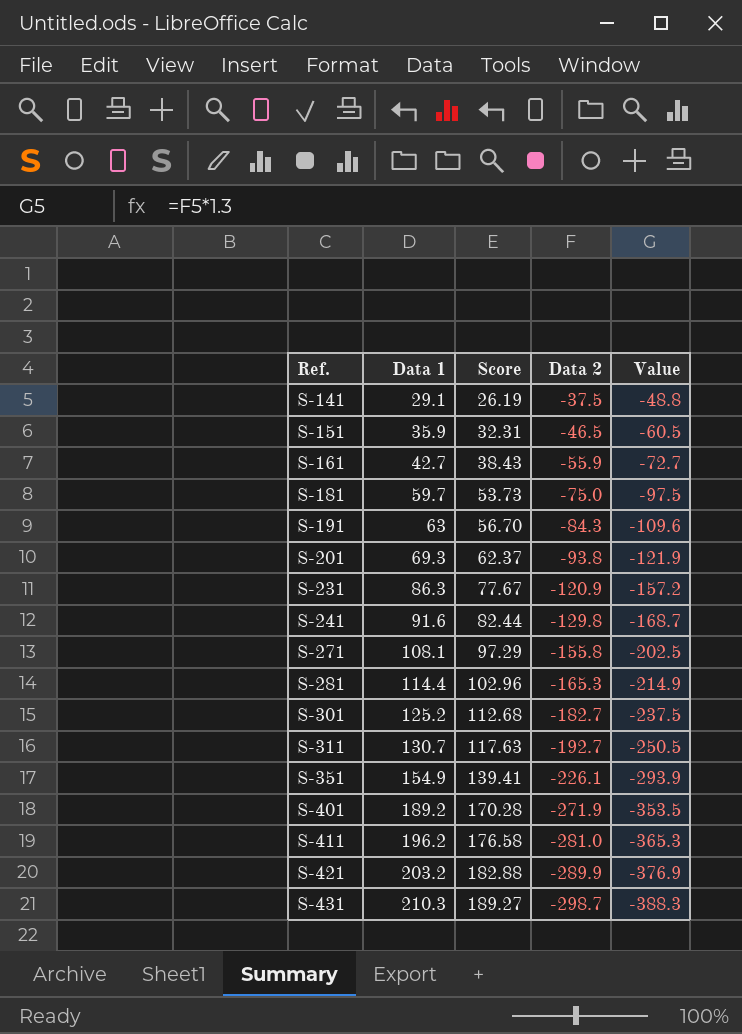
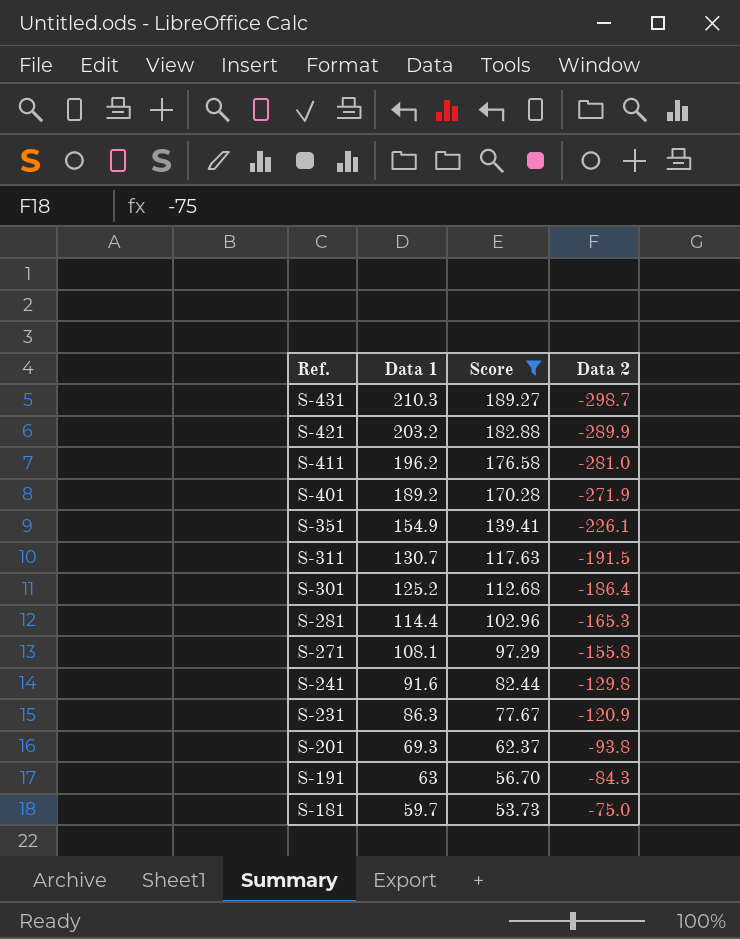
filter: none -> Score >= 53.73
row order: Ref. ascending -> Ref. descending
column Value | formula: [Data 2] * 1.3 -> none
S-311 | Data 2: -192.7 -> -191.5
S-301 | Data 2: -182.7 -> -186.4

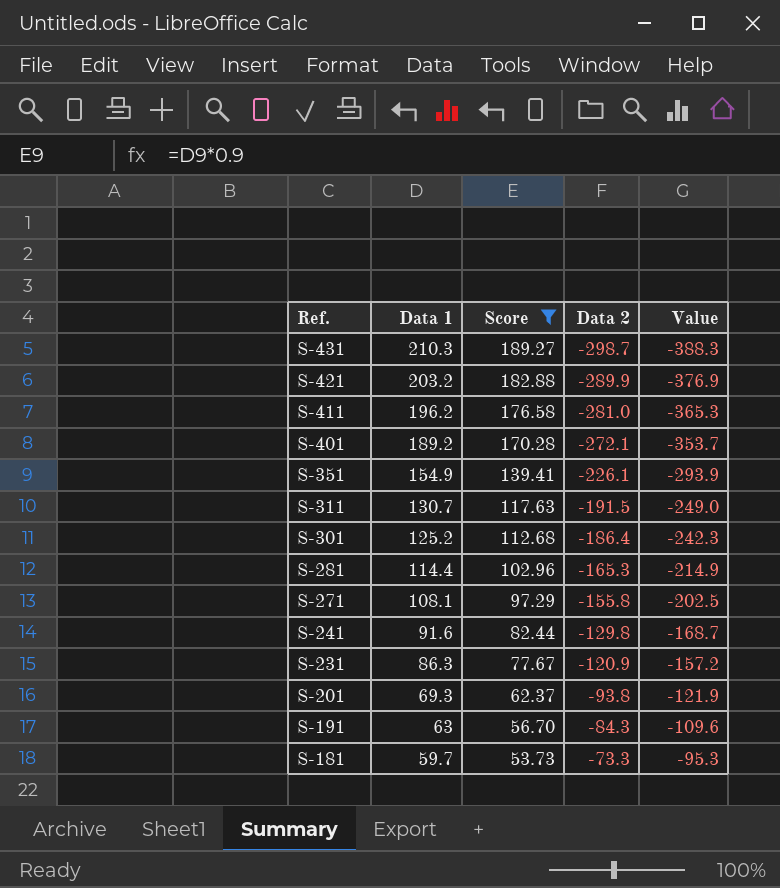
column Value | formula: none -> [Data 2] * 1.3
S-401 | Data 2: -271.9 -> -272.1
S-181 | Data 2: -75.0 -> -73.3

